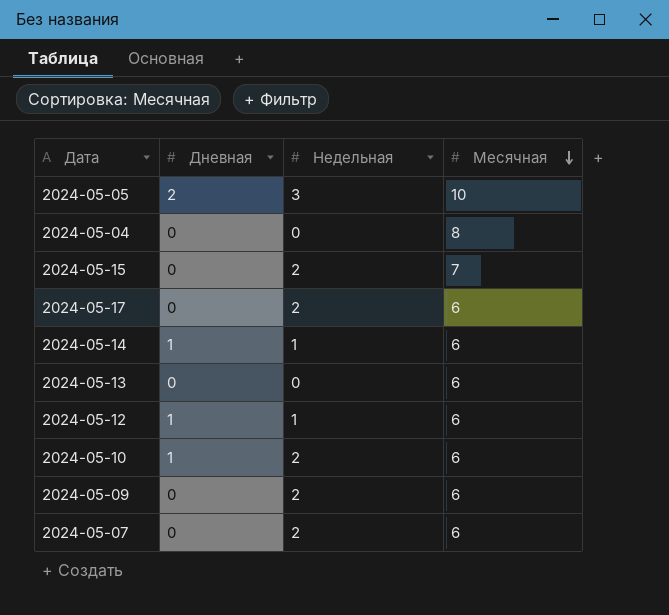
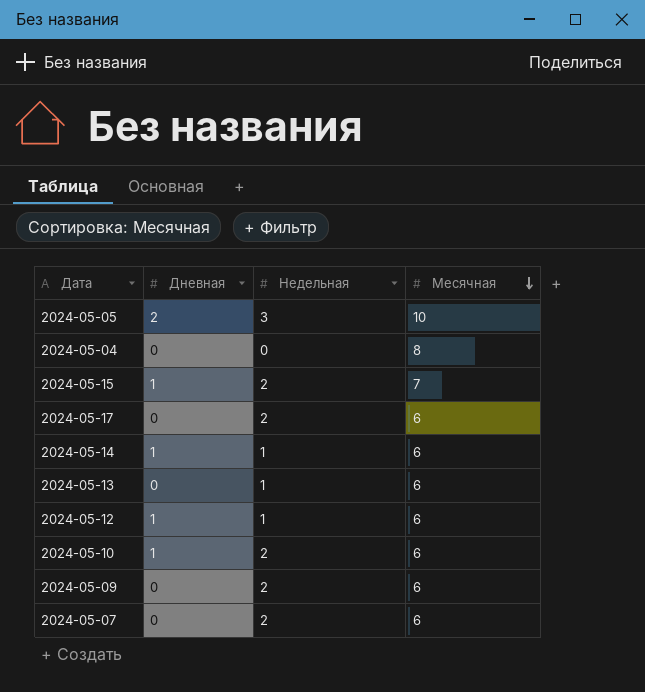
2024-05-15 | Дневная: 0 -> 1
2024-05-13 | Недельная: 0 -> 1

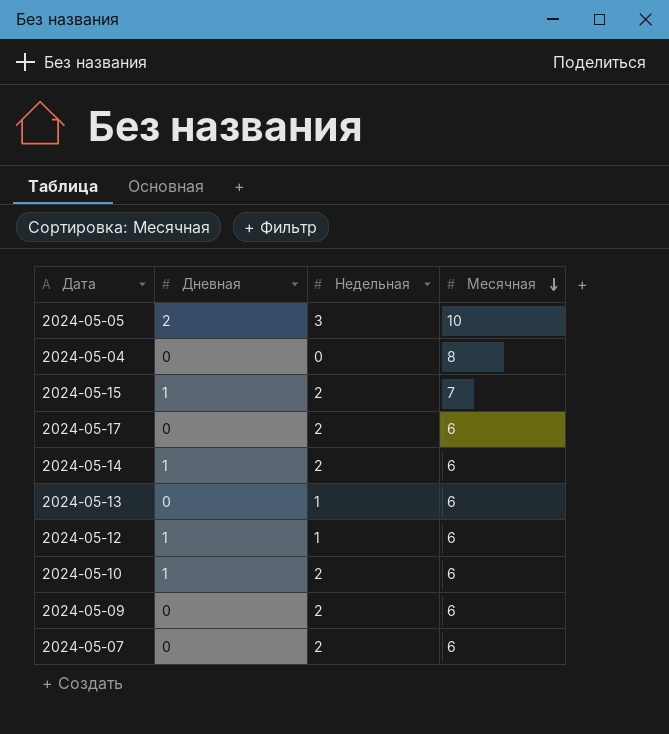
2024-05-14 | Недельная: 1 -> 2

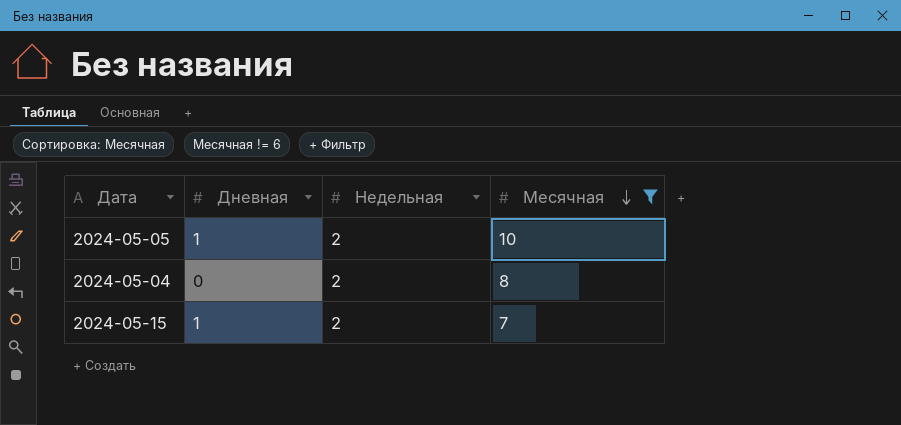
filter: none -> Месячная != 6
2024-05-05 | Дневная: 2 -> 1
2024-05-05 | Недельная: 3 -> 2
2024-05-04 | Недельная: 0 -> 2

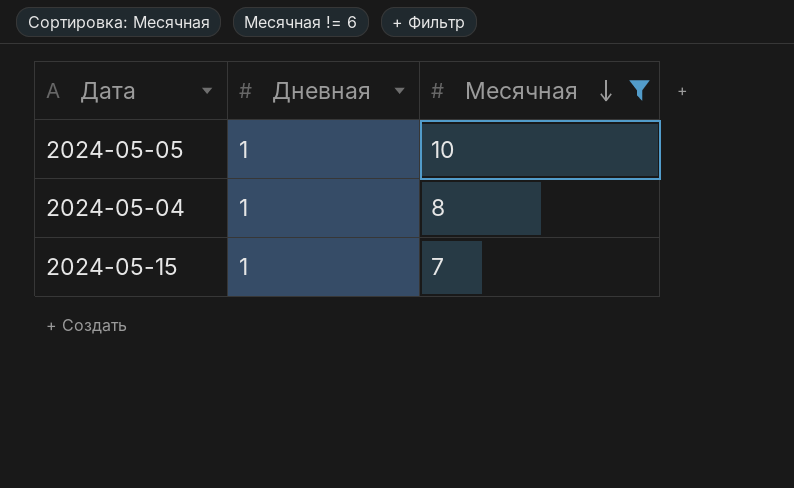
column Недельная | position: 3 -> none
2024-05-04 | Дневная: 0 -> 1

